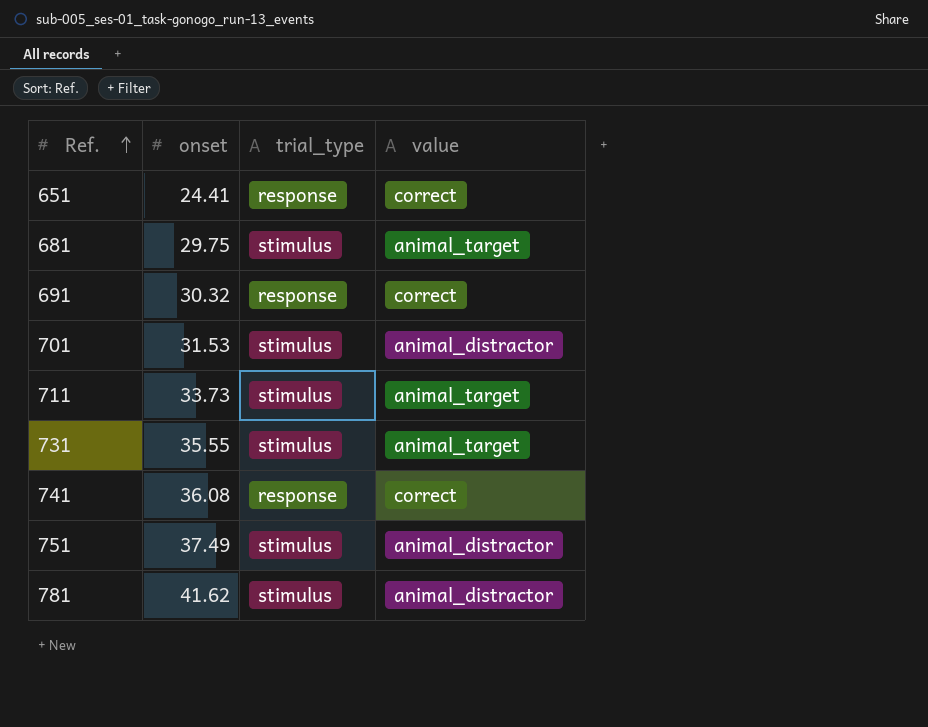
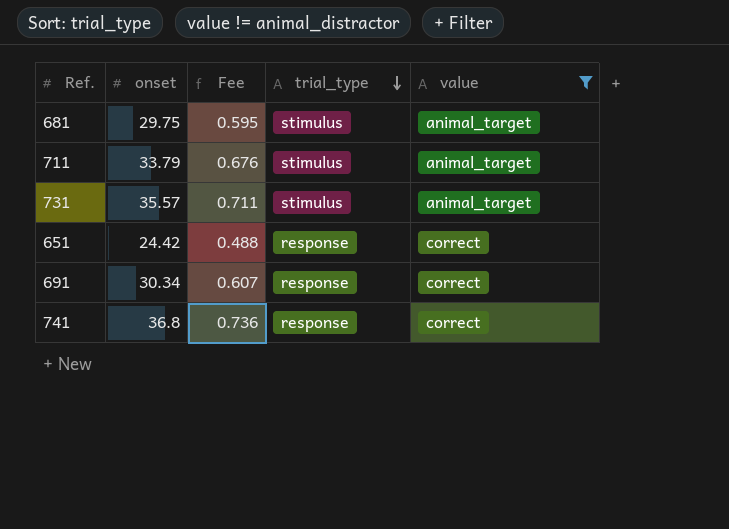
filter: none -> value != animal_distractor
row order: Ref. ascending -> trial_type descending
column Fee | formula: none -> [onset] * 0.02
711 | onset: 33.73 -> 33.79
731 | onset: 35.55 -> 35.57
651 | onset: 24.41 -> 24.42
691 | onset: 30.32 -> 30.34
741 | onset: 36.08 -> 36.8

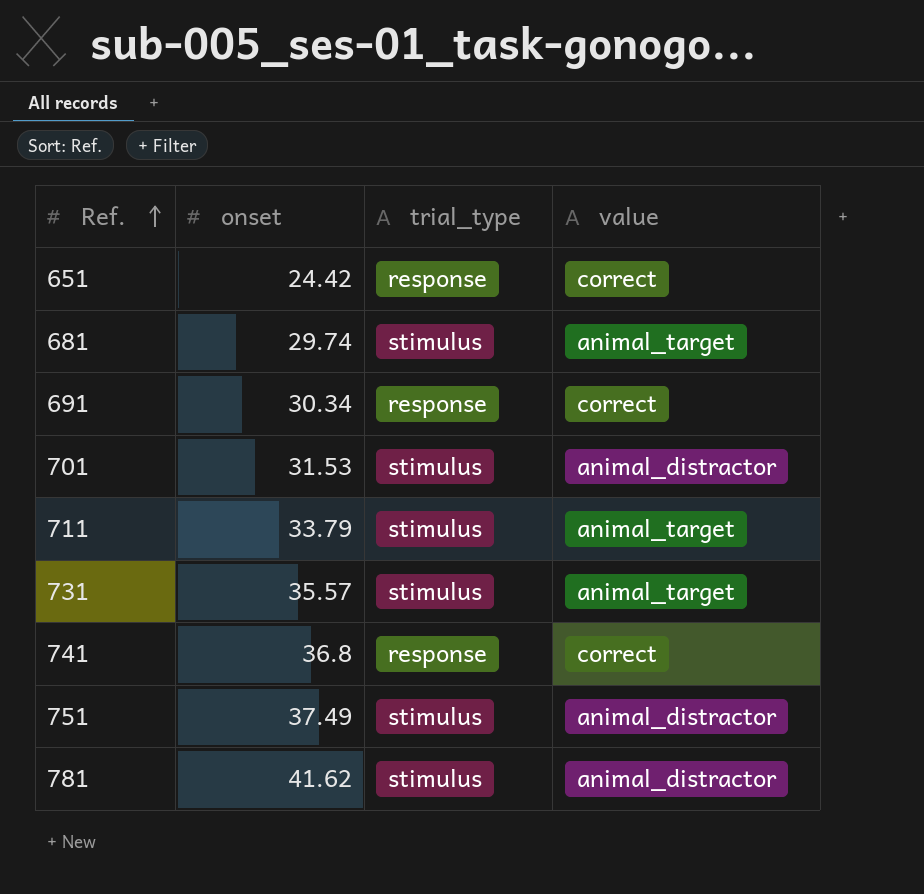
filter: value != animal_distractor -> none
row order: trial_type descending -> Ref. ascending
column Fee | formula: [onset] * 0.02 -> none
681 | onset: 29.75 -> 29.74

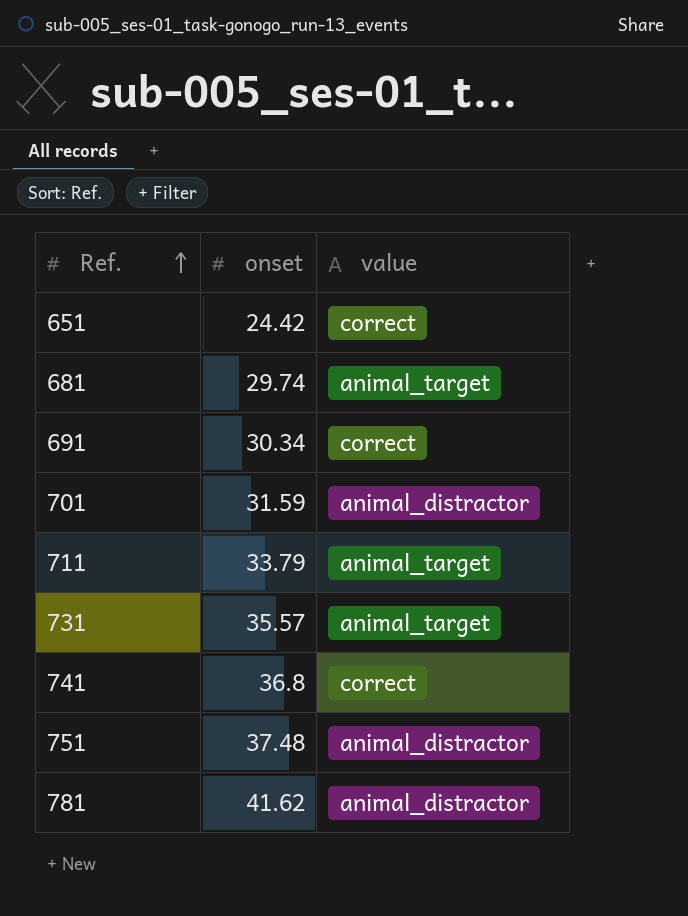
column trial_type | position: 3 -> none
701 | onset: 31.53 -> 31.59
751 | onset: 37.49 -> 37.48

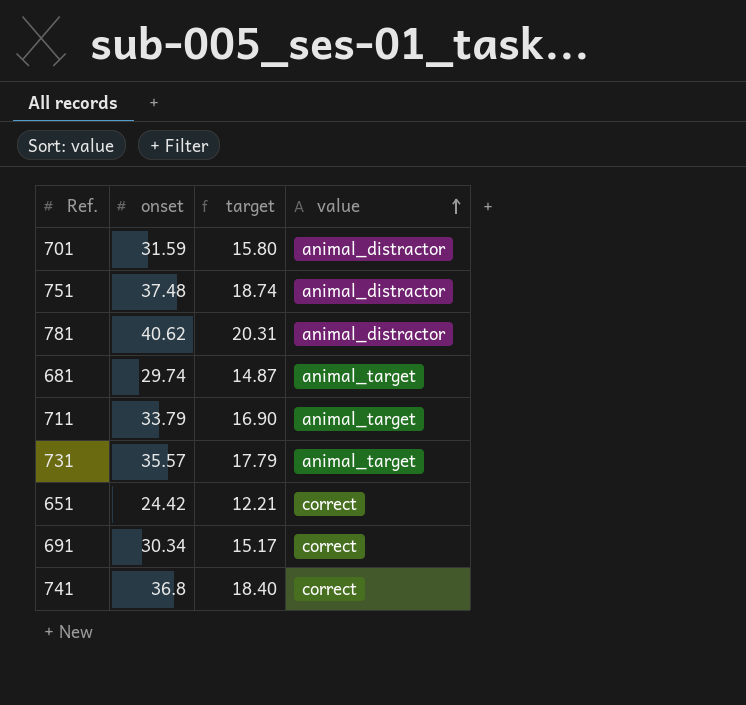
row order: Ref. ascending -> value ascending
column target | formula: none -> [onset] * 0.5
781 | onset: 41.62 -> 40.62

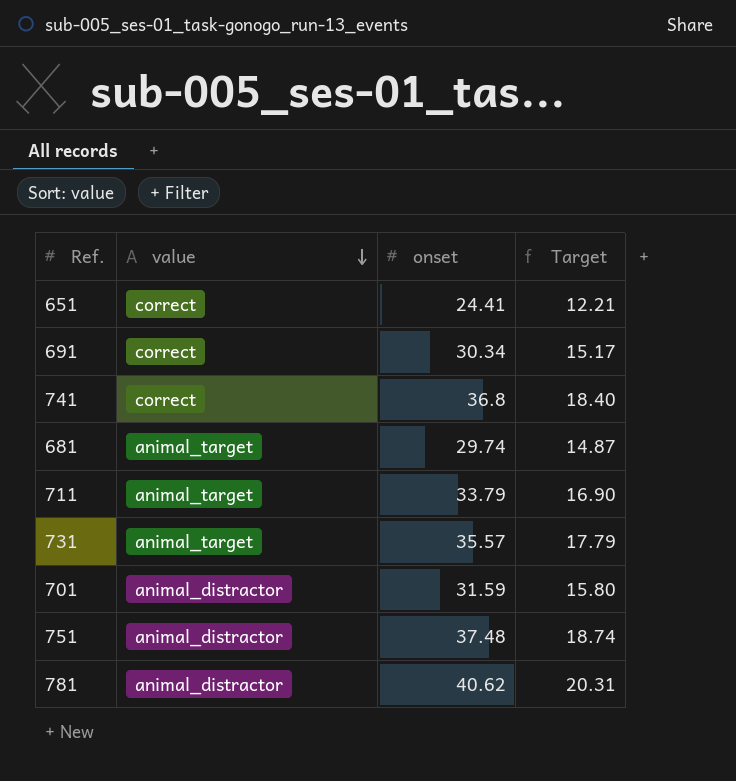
row order: value ascending -> value descending
column value | position: 4 -> 2
column name: target -> Target
651 | onset: 24.42 -> 24.41

